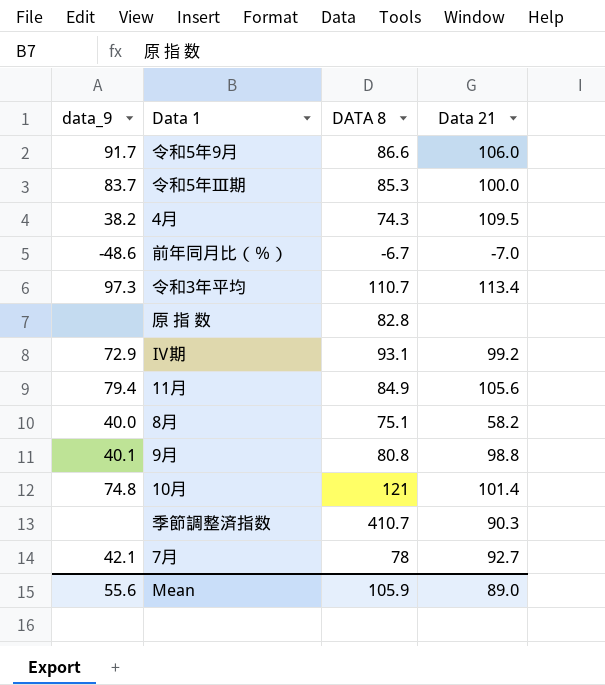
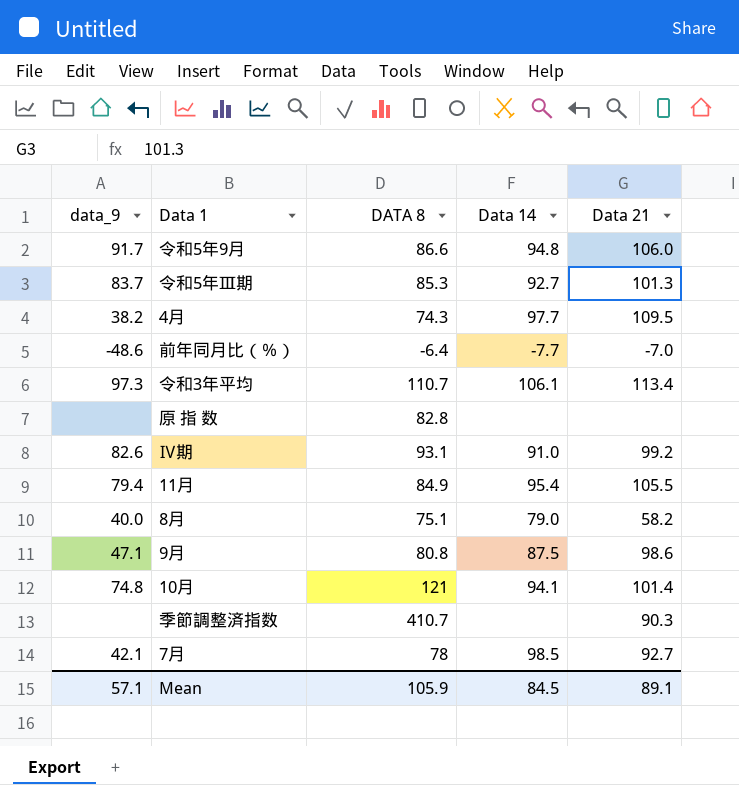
column Data 14 | position: none -> 4
令和5年Ⅲ期 | Data 21: 100.0 -> 101.3
前年同月比（％） | DATA 8: -6.7 -> -6.4
Ⅳ期 | data_9: 72.9 -> 82.6
11月 | Data 21: 105.6 -> 105.5
9月 | data_9: 40.1 -> 47.1
9月 | Data 21: 98.8 -> 98.6
Mean | data_9: 55.6 -> 57.1
Mean | Data 21: 89.0 -> 89.1

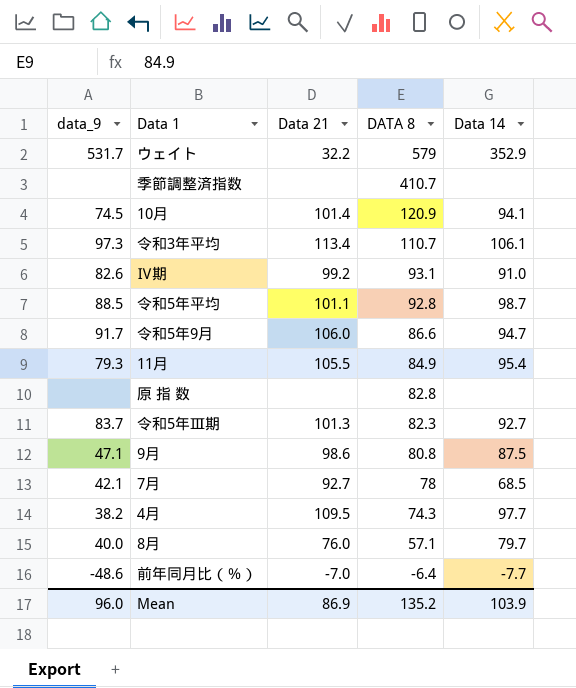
row order: none -> DATA 8 descending
column Data 21 | position: 5 -> 3
row ウェイト: none -> 531.7 | 32.2 | 579 | 352.9
季節調整済指数 | Data 21: 90.3 -> none
10月 | data_9: 74.8 -> 74.5
10月 | DATA 8: 121 -> 120.9
row 令和5年平均: none -> 88.5 | 101.1 | 92.8 | 98.7
令和5年9月 | Data 14: 94.8 -> 94.7
11月 | data_9: 79.4 -> 79.3
令和5年Ⅲ期 | DATA 8: 85.3 -> 82.3
7月 | Data 14: 98.5 -> 68.5
8月 | Data 21: 58.2 -> 76.0
8月 | DATA 8: 75.1 -> 57.1
8月 | Data 14: 79.0 -> 79.7
Mean | data_9: 57.1 -> 96.0
Mean | Data 21: 89.1 -> 86.9
Mean | DATA 8: 105.9 -> 135.2
Mean | Data 14: 84.5 -> 103.9

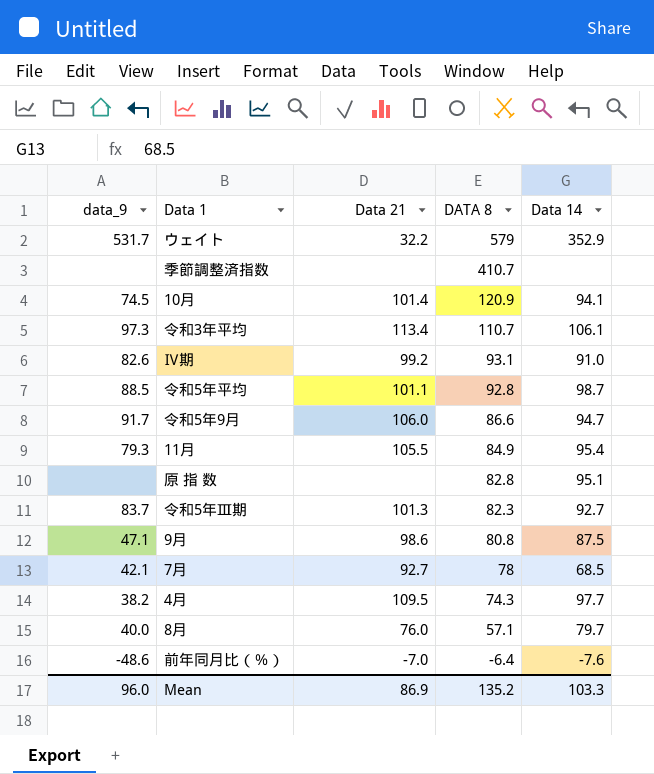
原 指 数 | Data 14: none -> 95.1
前年同月比（％） | Data 14: -7.7 -> -7.6
Mean | Data 14: 103.9 -> 103.3

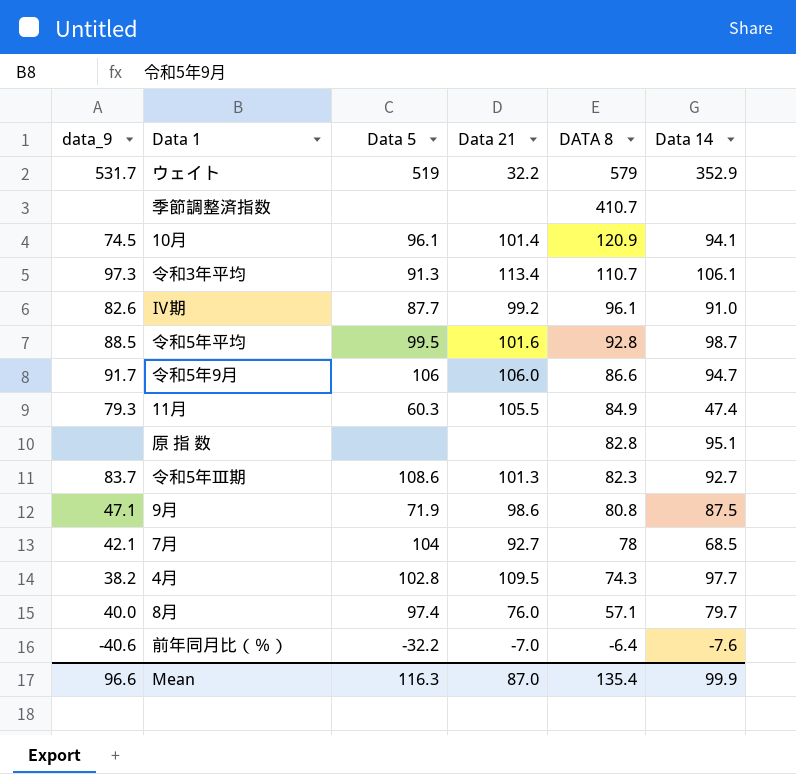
column Data 5 | position: none -> 3
Ⅳ期 | DATA 8: 93.1 -> 96.1
令和5年平均 | Data 21: 101.1 -> 101.6
11月 | Data 14: 95.4 -> 47.4
前年同月比（％） | data_9: -48.6 -> -40.6
Mean | data_9: 96.0 -> 96.6
Mean | Data 21: 86.9 -> 87.0
Mean | DATA 8: 135.2 -> 135.4
Mean | Data 14: 103.3 -> 99.9

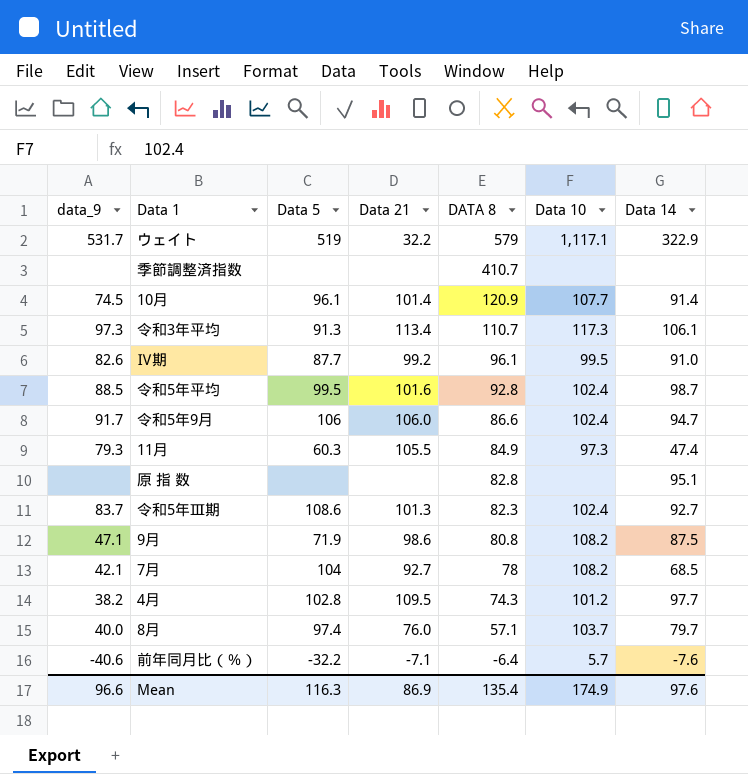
column Data 10 | position: none -> 6
ウェイト | Data 14: 352.9 -> 322.9
10月 | Data 14: 94.1 -> 91.4
前年同月比（％） | Data 21: -7.0 -> -7.1
Mean | Data 21: 87.0 -> 86.9
Mean | Data 14: 99.9 -> 97.6

